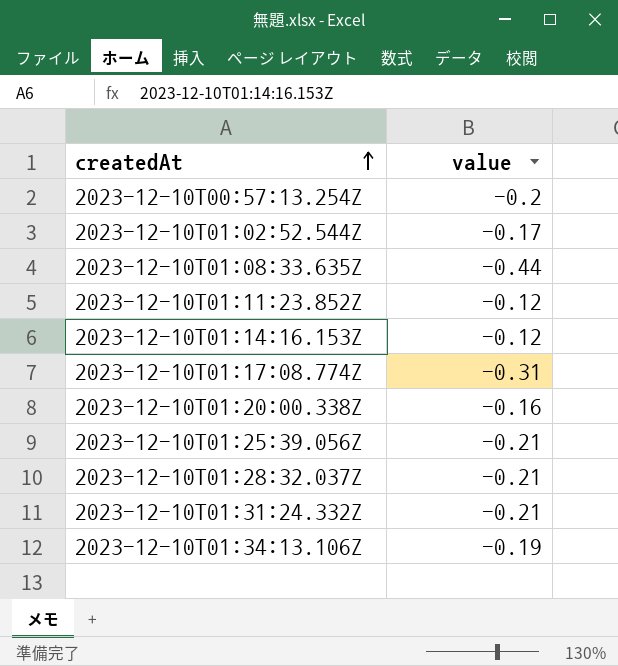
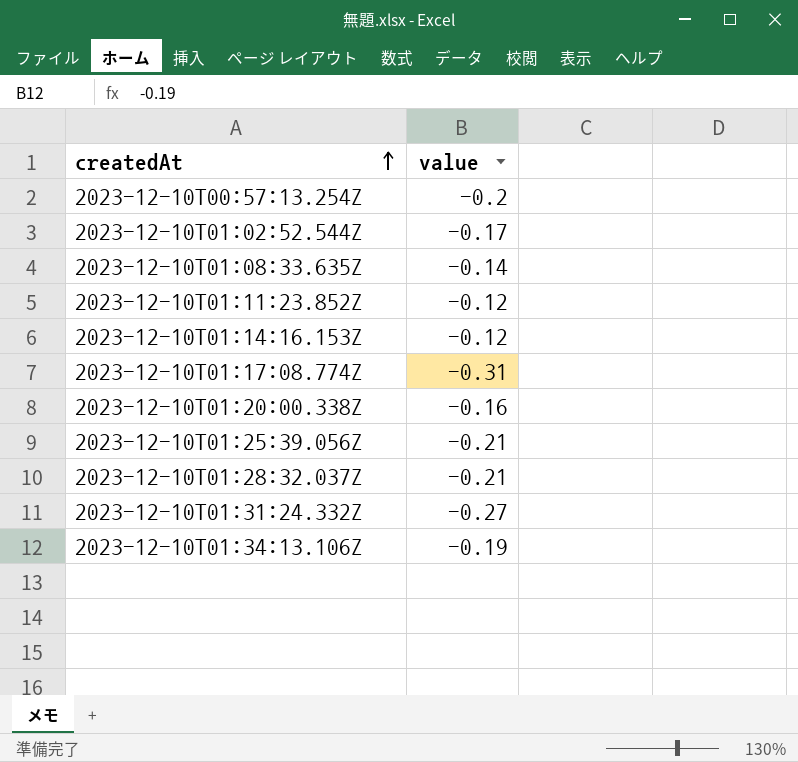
2023-12-10T01:08:33.635Z | value: -0.44 -> -0.14
2023-12-10T01:31:24.332Z | value: -0.21 -> -0.27

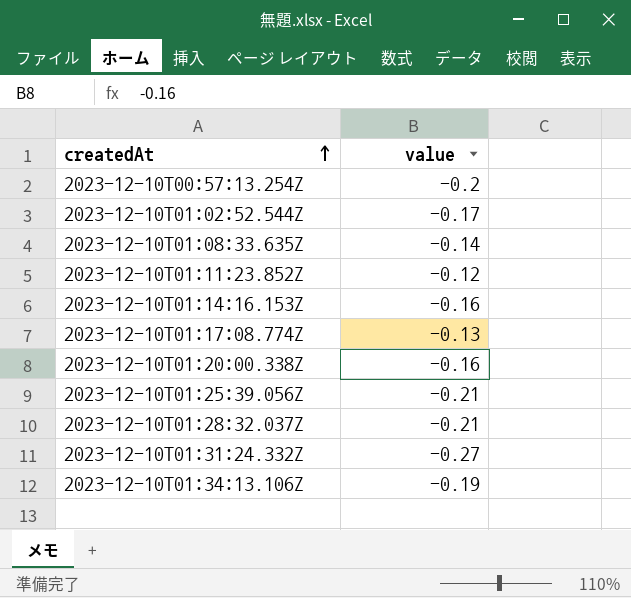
2023-12-10T01:14:16.153Z | value: -0.12 -> -0.16
2023-12-10T01:17:08.774Z | value: -0.31 -> -0.13

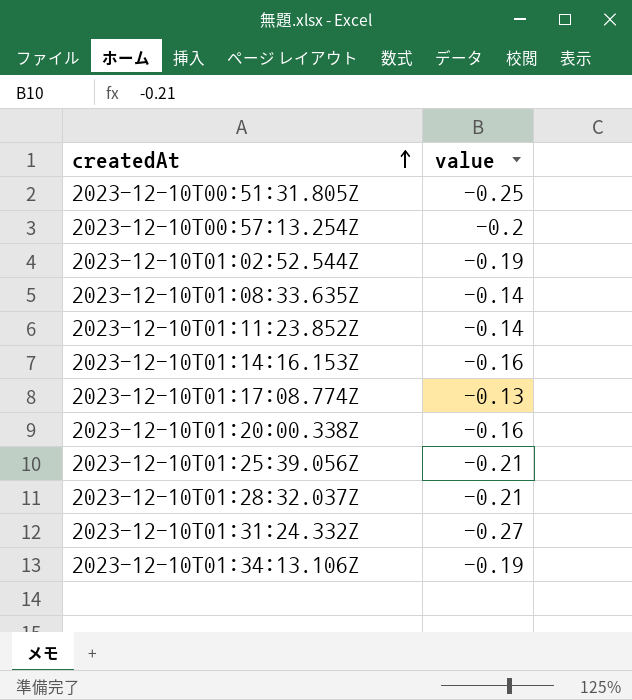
row 2023-12-10T00:51:31.805Z: none -> -0.25
2023-12-10T01:02:52.544Z | value: -0.17 -> -0.19
2023-12-10T01:11:23.852Z | value: -0.12 -> -0.14

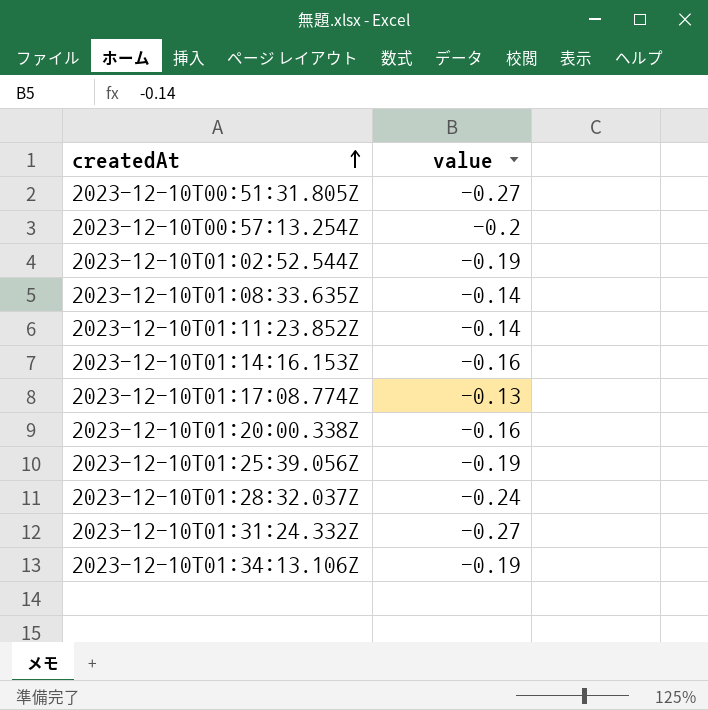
2023-12-10T00:51:31.805Z | value: -0.25 -> -0.27
2023-12-10T01:25:39.056Z | value: -0.21 -> -0.19
2023-12-10T01:28:32.037Z | value: -0.21 -> -0.24

